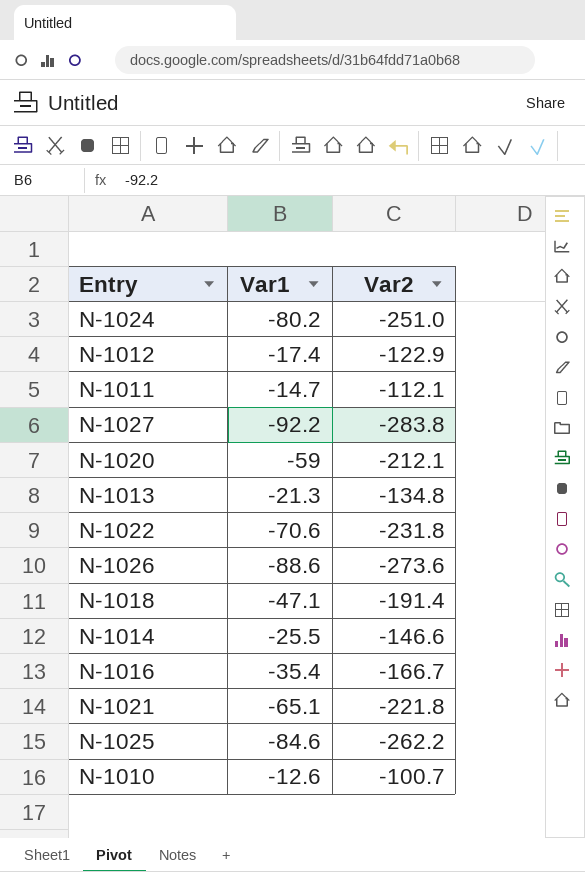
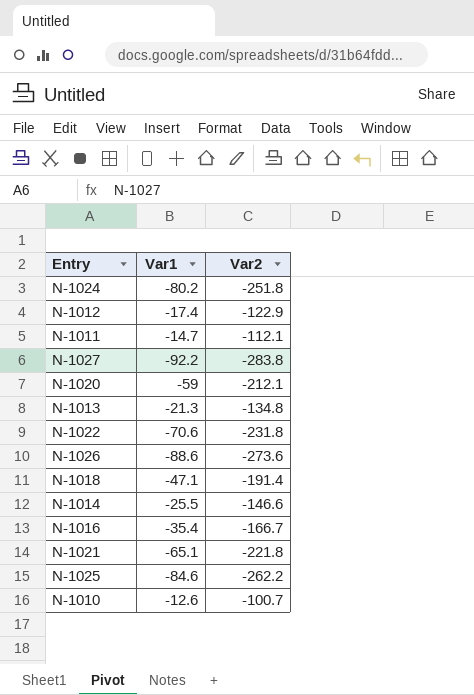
N-1024 | Var2: -251.0 -> -251.8

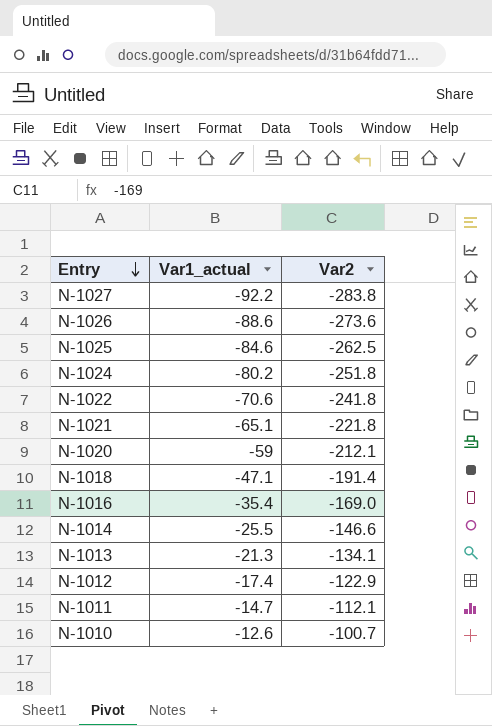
row order: none -> Entry descending
column name: Var1 -> Var1_actual
N-1025 | Var2: -262.2 -> -262.5
N-1022 | Var2: -231.8 -> -241.8
N-1016 | Var2: -166.7 -> -169.0
N-1013 | Var2: -134.8 -> -134.1

